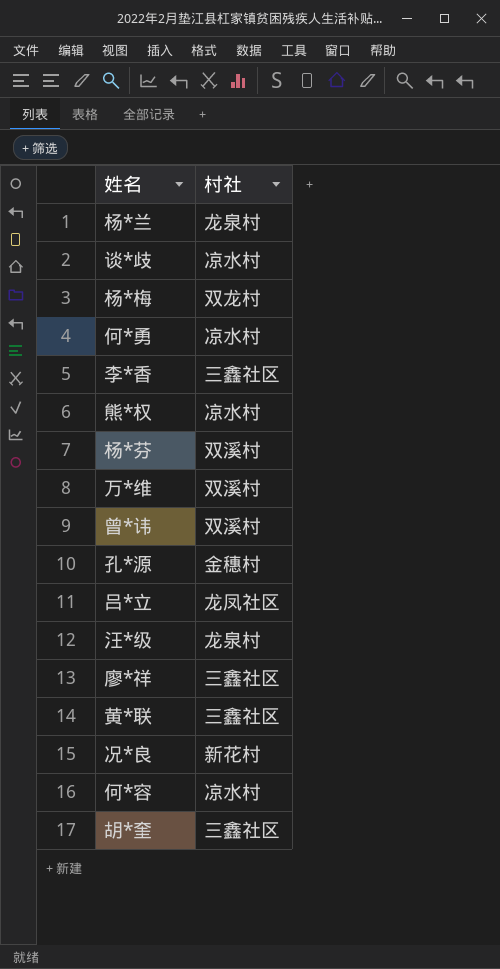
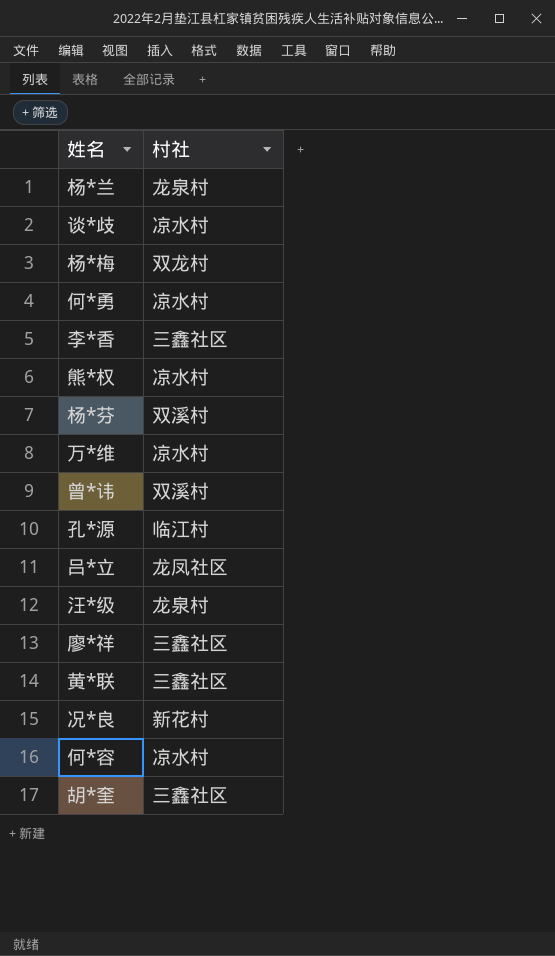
万*维 | 村社: 双溪村 -> 凉水村
孔*源 | 村社: 金穗村 -> 临江村

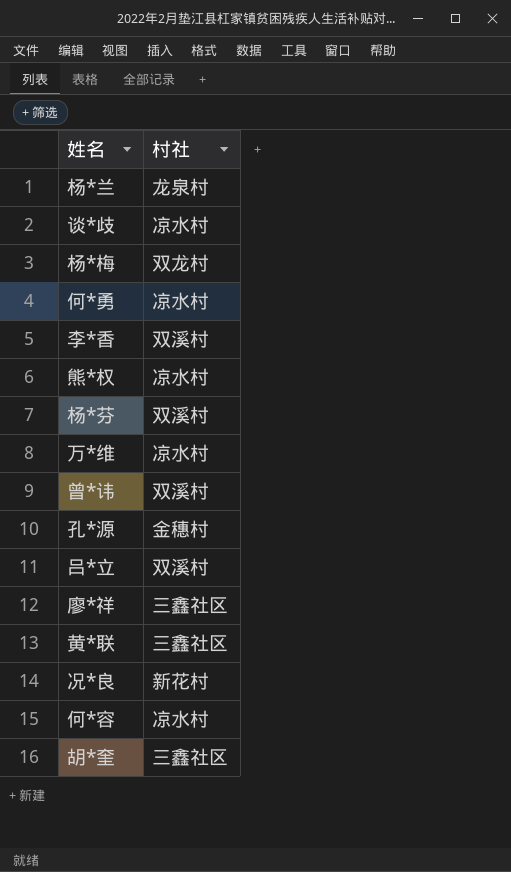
row 汪*级: 龙泉村 -> none
李*香 | 村社: 三鑫社区 -> 双溪村
孔*源 | 村社: 临江村 -> 金穗村
吕*立 | 村社: 龙凤社区 -> 双溪村

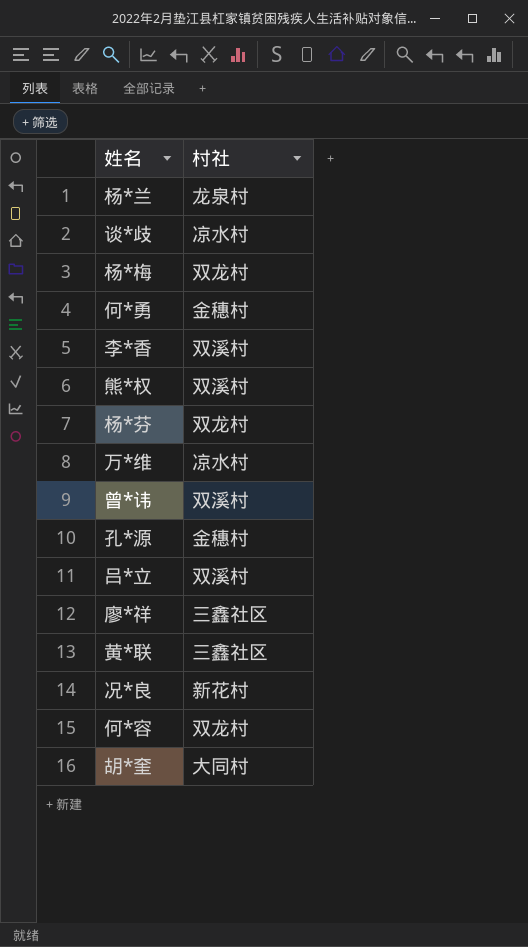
何*勇 | 村社: 凉水村 -> 金穗村
熊*权 | 村社: 凉水村 -> 双溪村
杨*芬 | 村社: 双溪村 -> 双龙村
何*容 | 村社: 凉水村 -> 双龙村
胡*奎 | 村社: 三鑫社区 -> 大同村

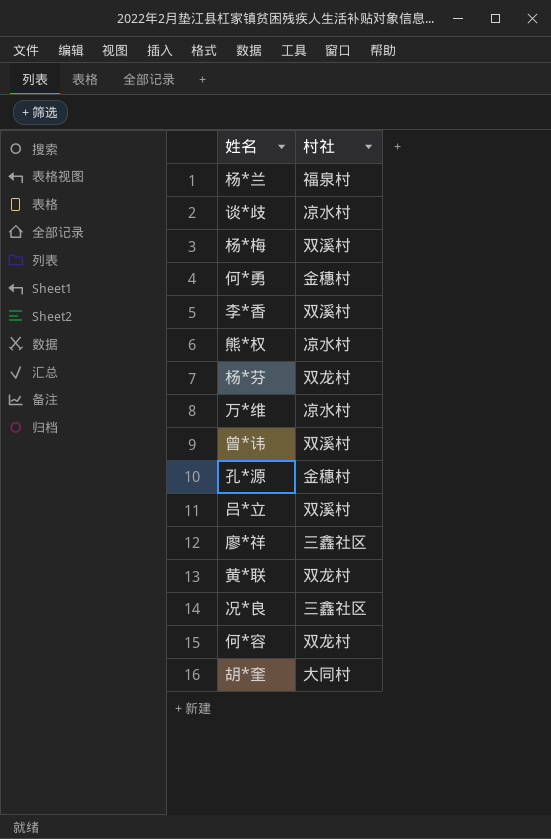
杨*兰 | 村社: 龙泉村 -> 福泉村
杨*梅 | 村社: 双龙村 -> 双溪村
熊*权 | 村社: 双溪村 -> 凉水村
黄*联 | 村社: 三鑫社区 -> 双龙村
况*良 | 村社: 新花村 -> 三鑫社区

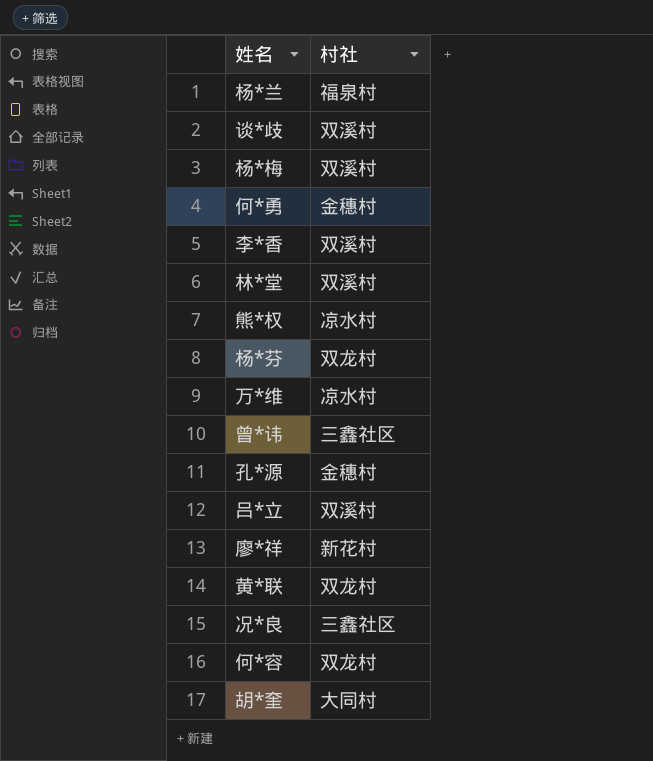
谈*歧 | 村社: 凉水村 -> 双溪村
row 林*堂: none -> 双溪村
曾*讳 | 村社: 双溪村 -> 三鑫社区
廖*祥 | 村社: 三鑫社区 -> 新花村

